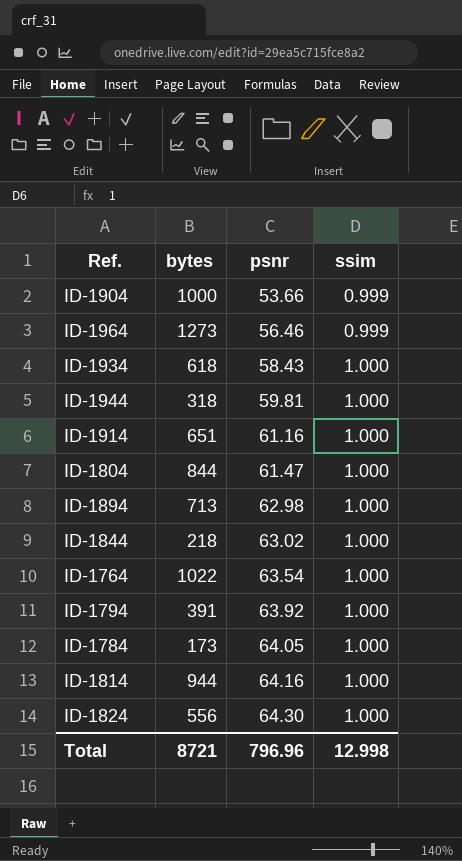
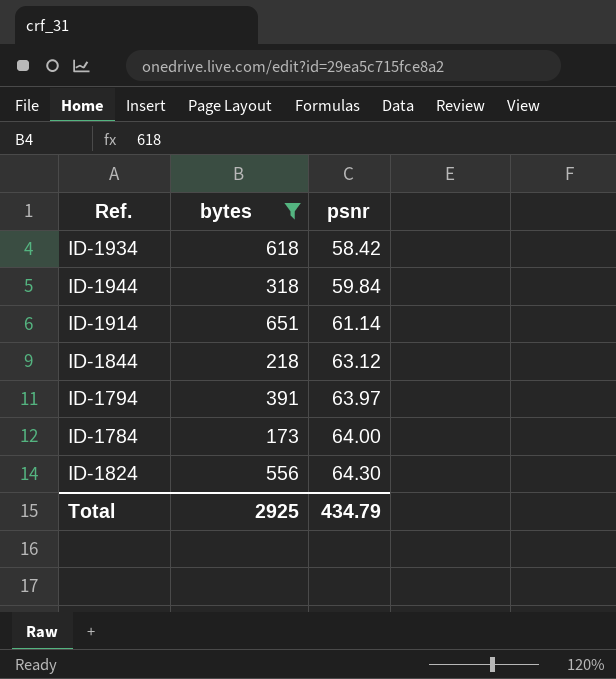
filter: none -> bytes <= 651
column ssim | position: 4 -> none
ID-1934 | psnr: 58.43 -> 58.42
ID-1944 | psnr: 59.81 -> 59.84
ID-1914 | psnr: 61.16 -> 61.14
ID-1844 | psnr: 63.02 -> 63.12
ID-1794 | psnr: 63.92 -> 63.97
ID-1784 | psnr: 64.05 -> 64.00
Total | bytes: 8721 -> 2925
Total | psnr: 796.96 -> 434.79

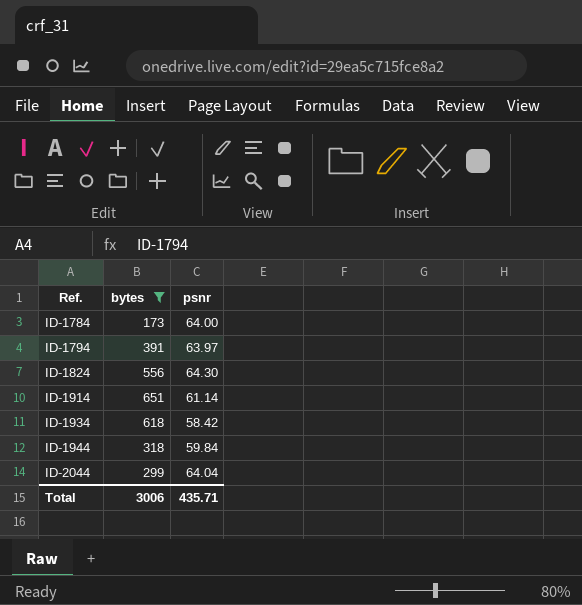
row order: psnr ascending -> Ref. ascending
row ID-1844: 218 | 63.12 -> none
row ID-2044: none -> 299 | 64.04
Total | bytes: 2925 -> 3006
Total | psnr: 434.79 -> 435.71

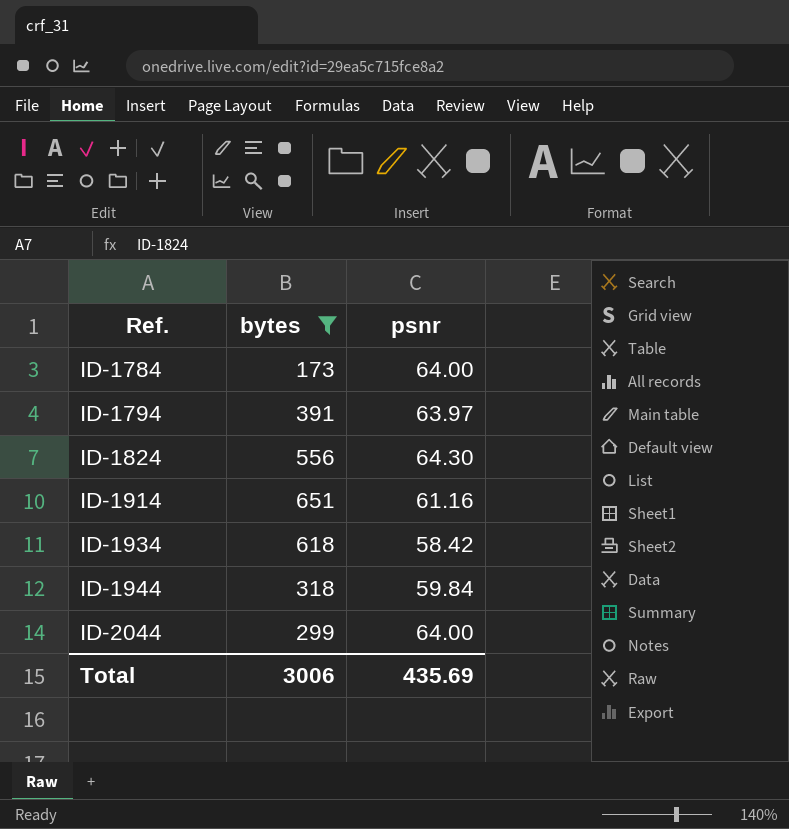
ID-1914 | psnr: 61.14 -> 61.16
ID-2044 | psnr: 64.04 -> 64.00
Total | psnr: 435.71 -> 435.69

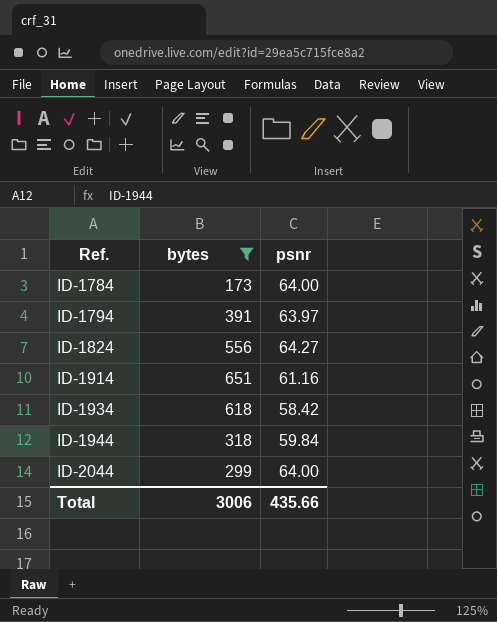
ID-1824 | psnr: 64.30 -> 64.27
Total | psnr: 435.69 -> 435.66

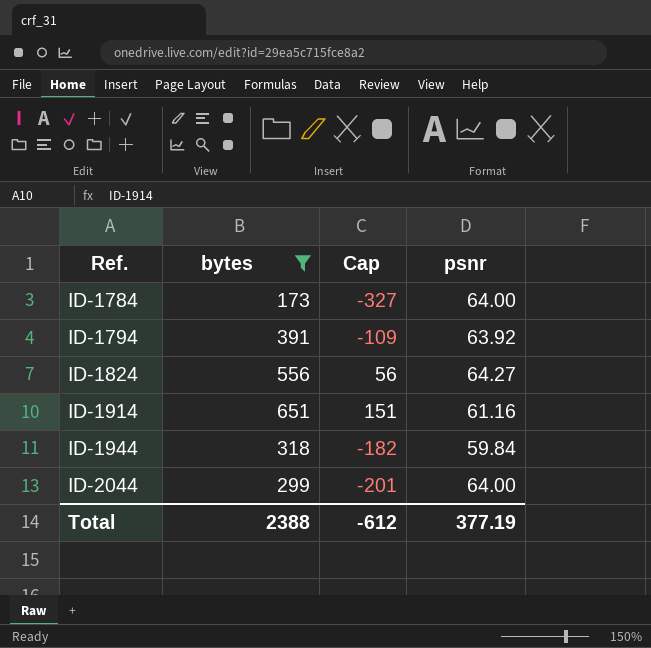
column Cap | formula: none -> [bytes] - 500
row ID-1934: 618 | 58.42 -> none
ID-1794 | psnr: 63.97 -> 63.92
Total | bytes: 3006 -> 2388
Total | psnr: 435.66 -> 377.19

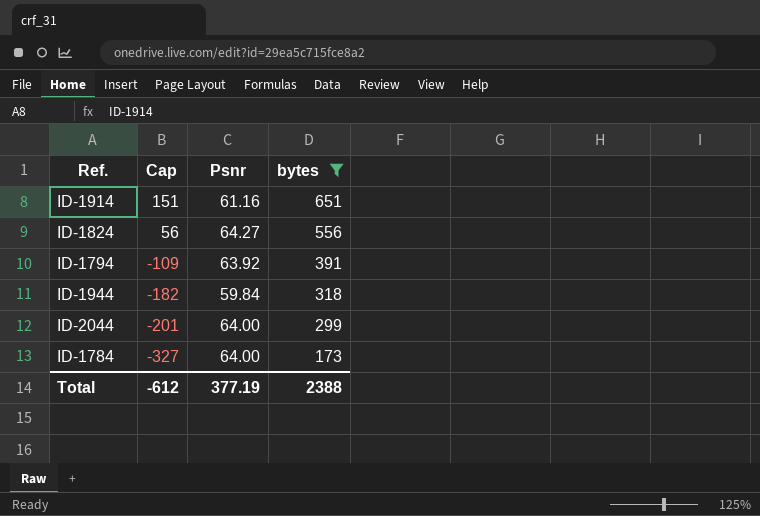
row order: Ref. ascending -> Cap descending
column name: psnr -> Psnr
column bytes | position: 2 -> 4

